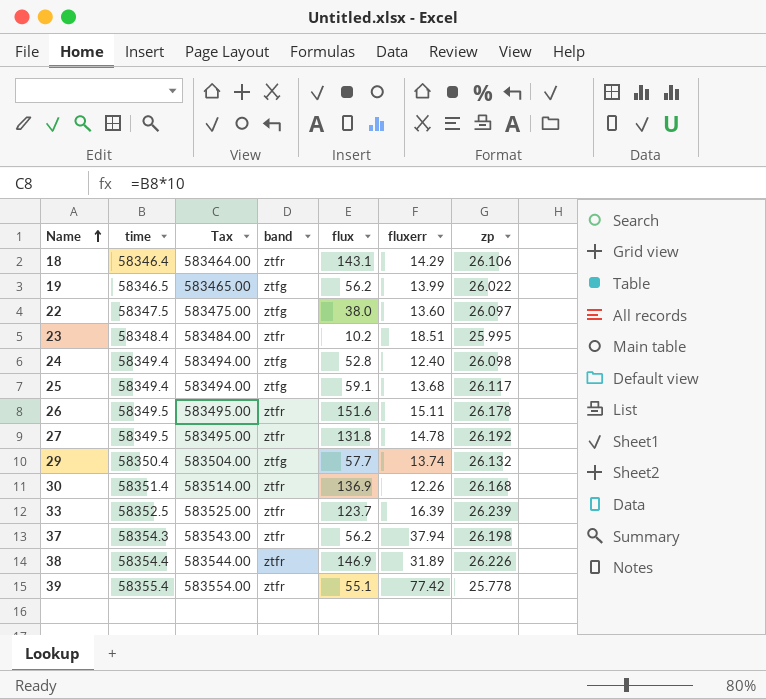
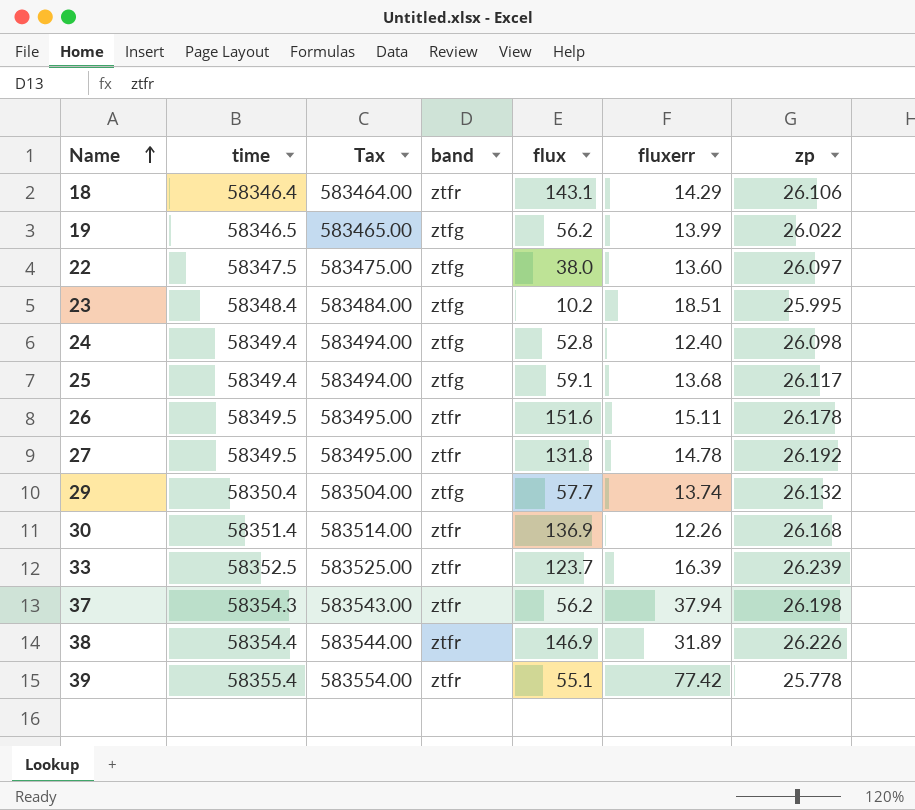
23 | band: ztfr -> ztfg

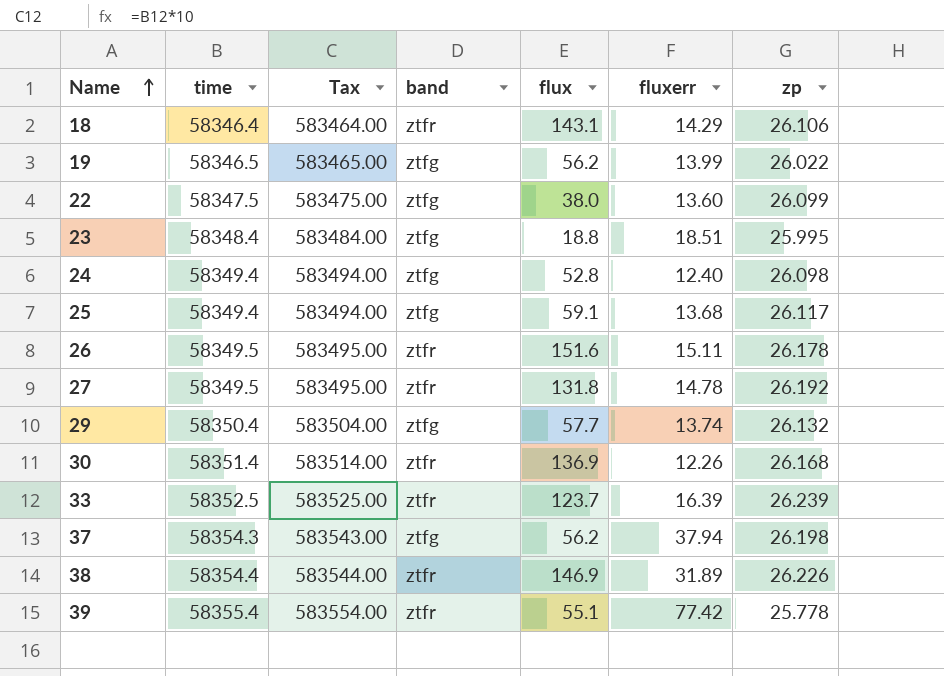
22 | zp: 26.097 -> 26.099
23 | flux: 10.2 -> 18.8
37 | band: ztfr -> ztfg

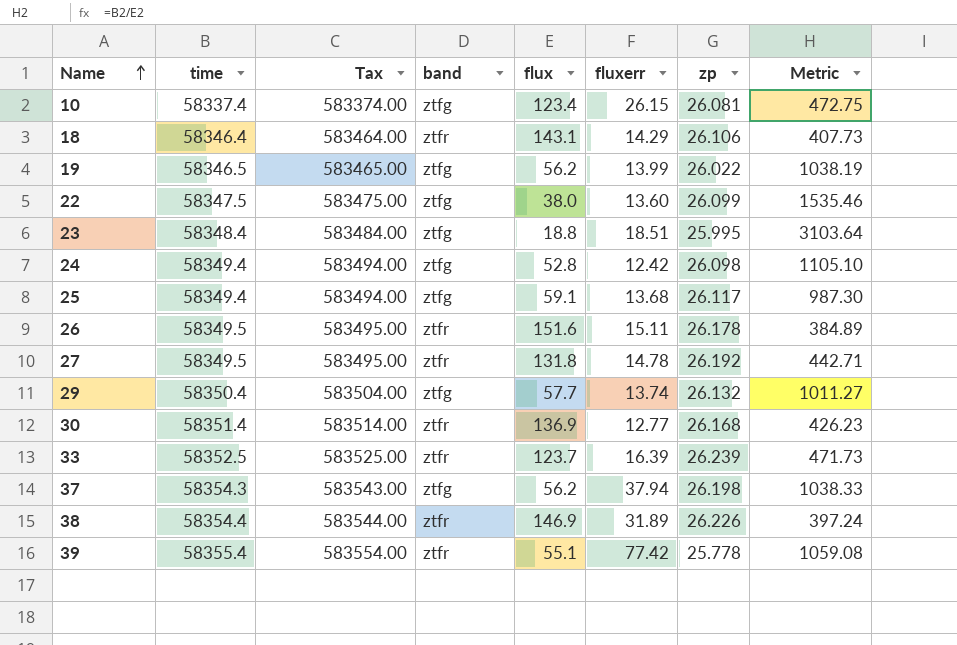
column Metric | formula: none -> [time] / [flux]
row 10: none -> 58337.4 | 583374.00 | ztfg | 123.4 | 26.15 | 26.081 | 472.75
24 | fluxerr: 12.40 -> 12.42
30 | fluxerr: 12.26 -> 12.77

